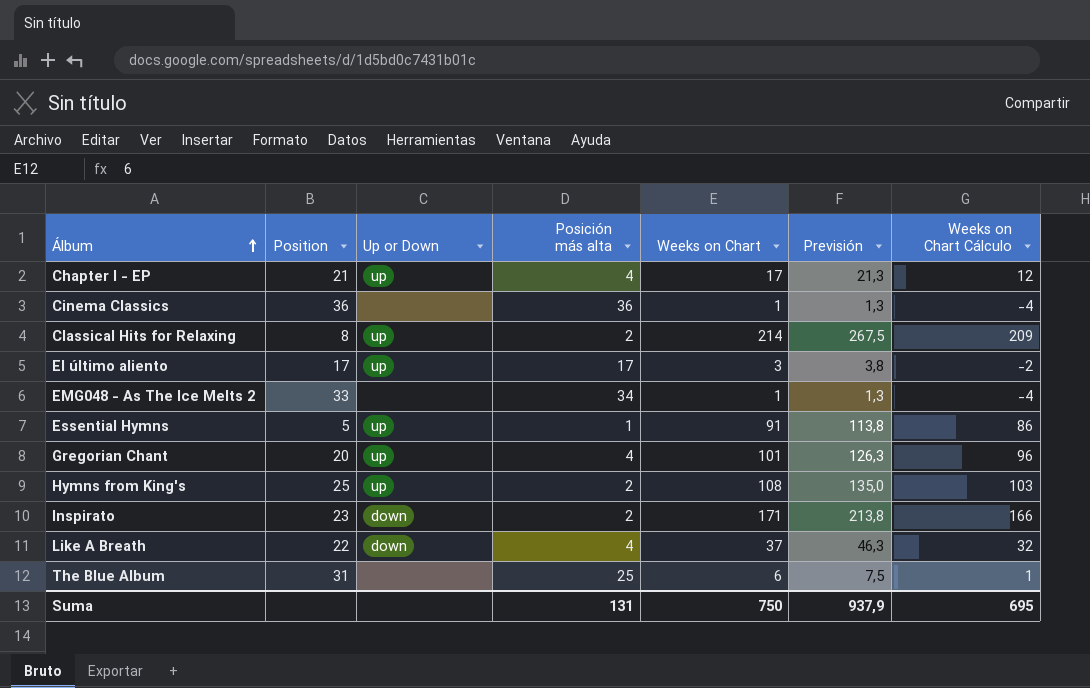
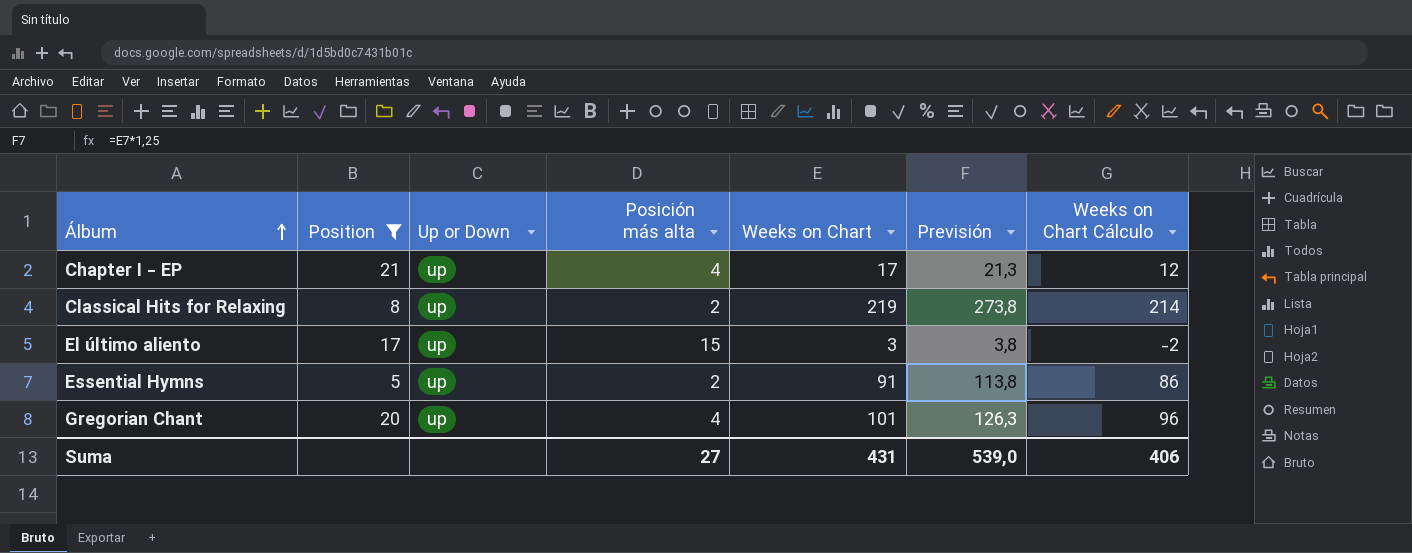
filter: none -> Position <= 21
Classical Hits for Relaxing | Weeks on Chart: 214 -> 219
Classical Hits for Relaxing | Previsión: 267,5 -> 273,8
Classical Hits for Relaxing | Weeks on Chart Cálculo: 209 -> 214
El último aliento | Posición más alta: 17 -> 15
Essential Hymns | Posición más alta: 1 -> 2
Suma | Posición más alta: 131 -> 27
Suma | Weeks on Chart: 750 -> 431
Suma | Previsión: 937,9 -> 539,0
Suma | Weeks on Chart Cálculo: 695 -> 406

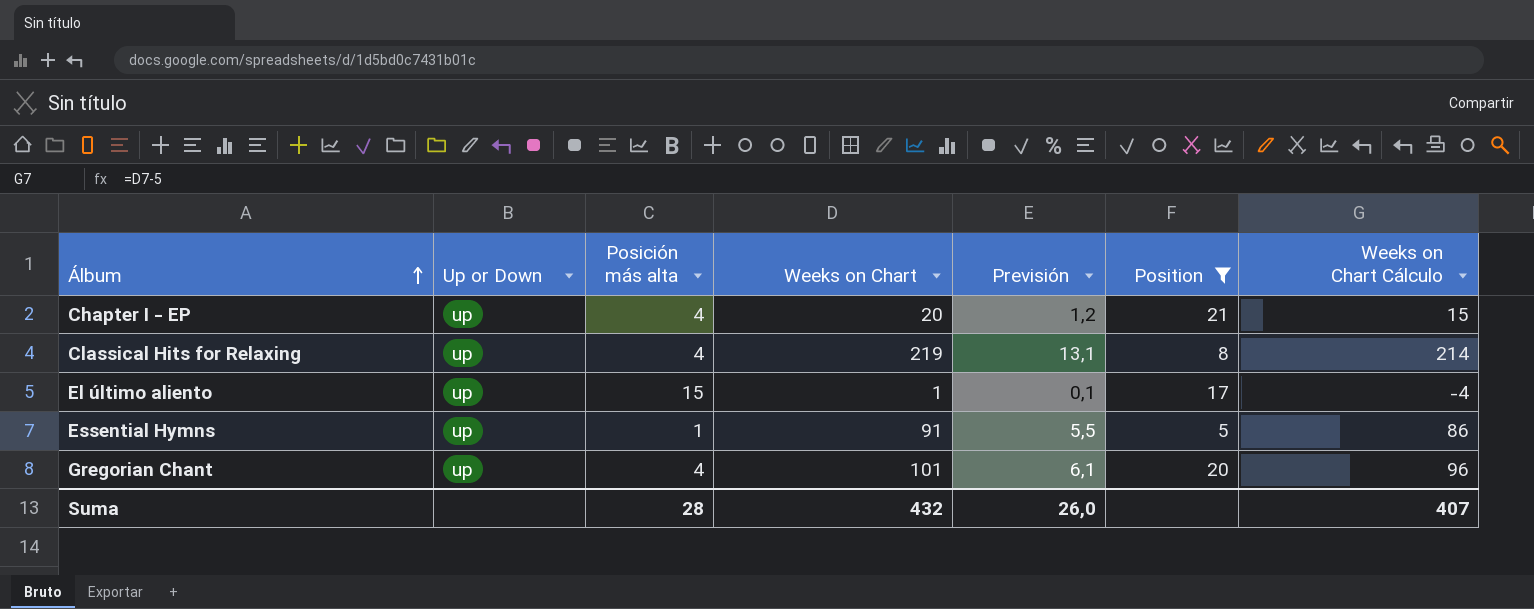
column Previsión | formula: [Weeks on Chart] * 1,25 -> [Weeks on Chart] * 0,06
column Position | position: 2 -> 6
Chapter I - EP | Weeks on Chart: 17 -> 20
Chapter I - EP | Weeks on Chart Cálculo: 12 -> 15
Classical Hits for Relaxing | Posición más alta: 2 -> 4
El último aliento | Weeks on Chart: 3 -> 1
El último aliento | Weeks on Chart Cálculo: -2 -> -4
Essential Hymns | Posición más alta: 2 -> 1
Suma | Posición más alta: 27 -> 28
Suma | Weeks on Chart: 431 -> 432
Suma | Previsión: 539,0 -> 26,0
Suma | Weeks on Chart Cálculo: 406 -> 407

